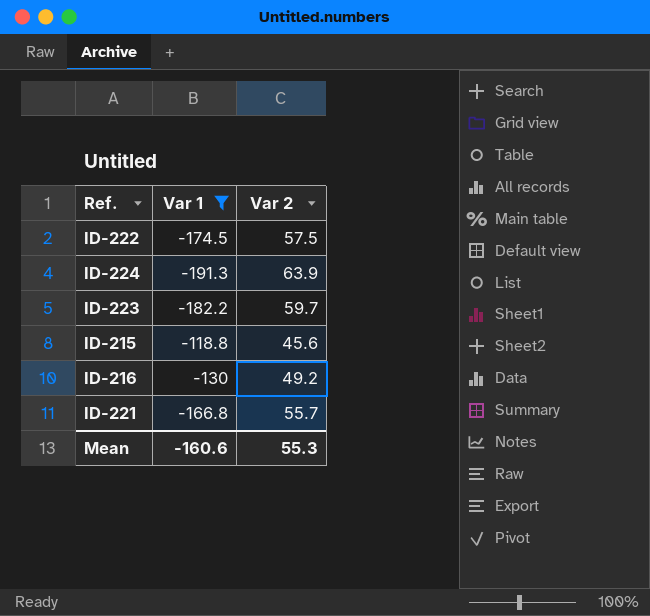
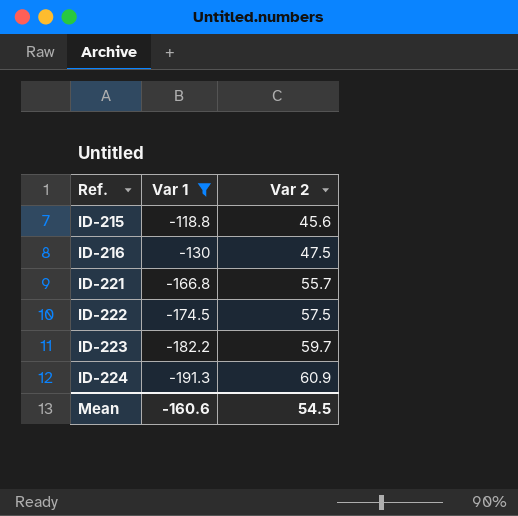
row order: none -> Ref. ascending
ID-216 | Var 2: 49.2 -> 47.5
ID-224 | Var 2: 63.9 -> 60.9
Mean | Var 2: 55.3 -> 54.5

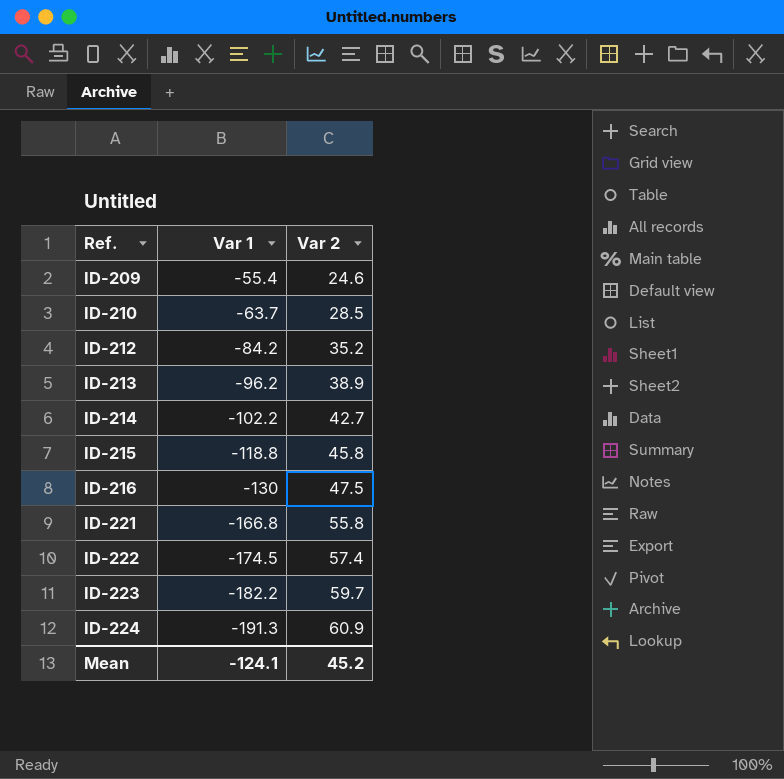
filter: Var 1 <= -118.8 -> none
ID-215 | Var 2: 45.6 -> 45.8
ID-221 | Var 2: 55.7 -> 55.8
ID-222 | Var 2: 57.5 -> 57.4
Mean | Var 1: -160.6 -> -124.1
Mean | Var 2: 54.5 -> 45.2

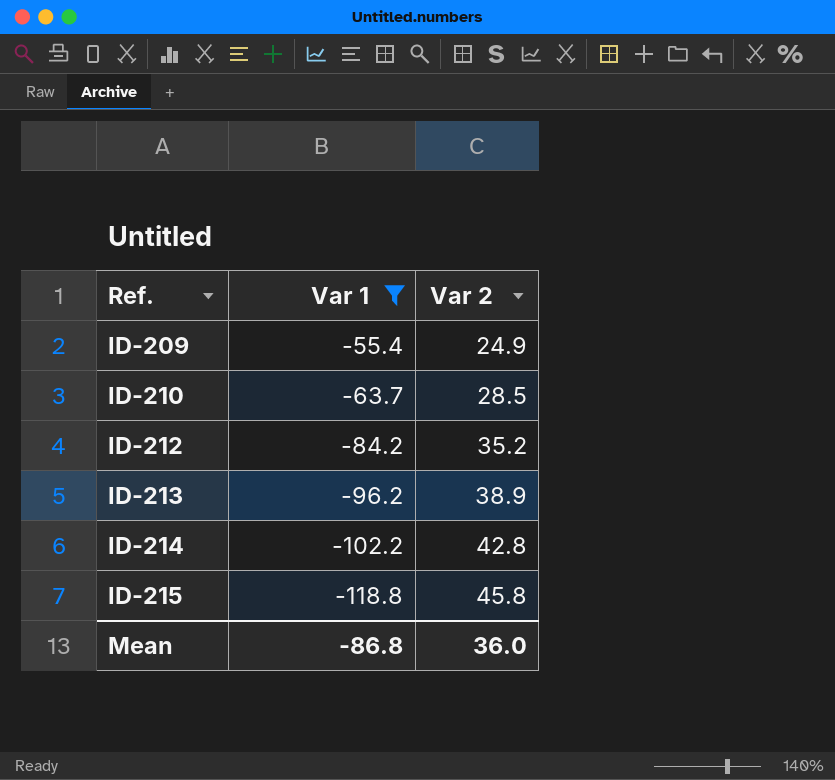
filter: none -> Var 1 >= -118.8
ID-209 | Var 2: 24.6 -> 24.9
ID-214 | Var 2: 42.7 -> 42.8
Mean | Var 1: -124.1 -> -86.8
Mean | Var 2: 45.2 -> 36.0

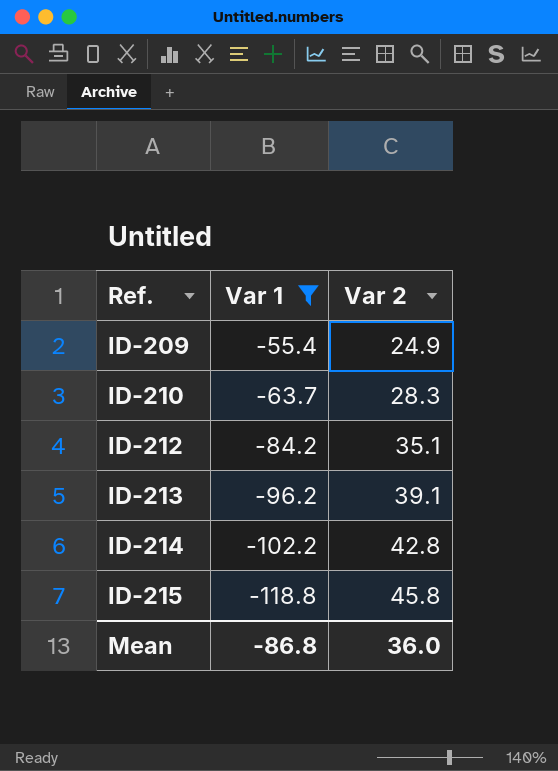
ID-210 | Var 2: 28.5 -> 28.3
ID-212 | Var 2: 35.2 -> 35.1
ID-213 | Var 2: 38.9 -> 39.1

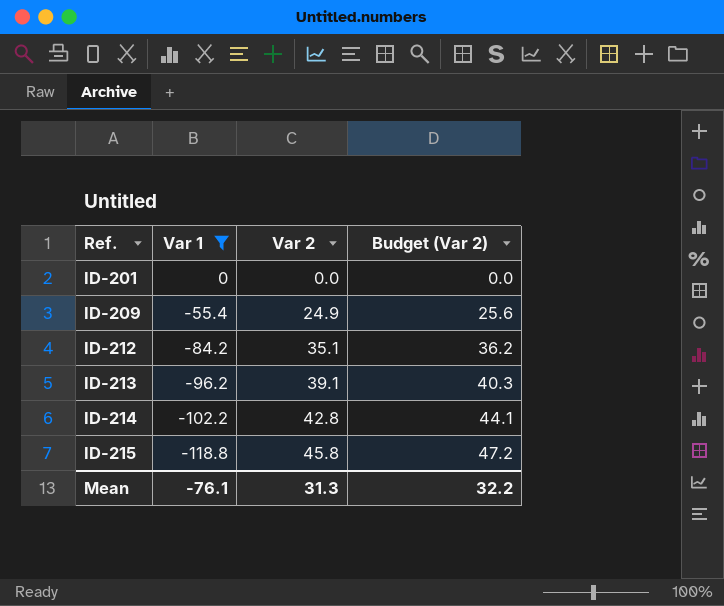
column Budget (Var 2) | formula: none -> [Var 2] * 1.03
row ID-210: -63.7 | 28.3 -> none
row ID-201: none -> 0 | 0.0 | 0.0
Mean | Var 1: -86.8 -> -76.1
Mean | Var 2: 36.0 -> 31.3

